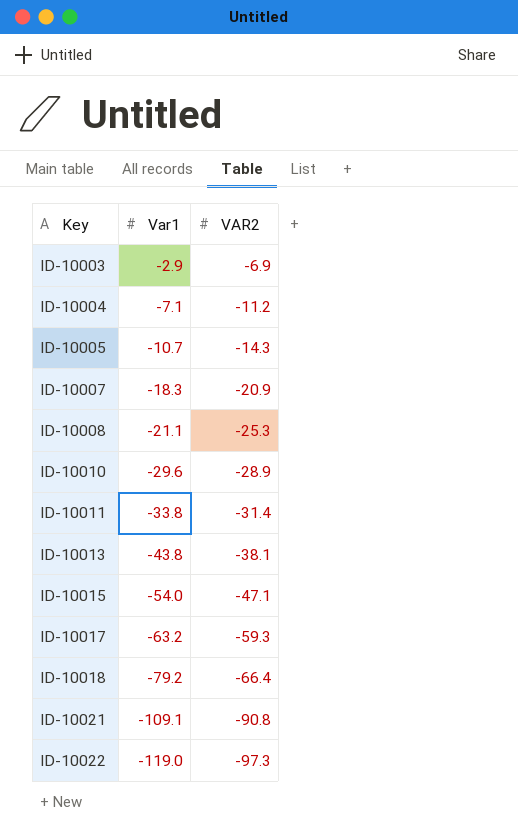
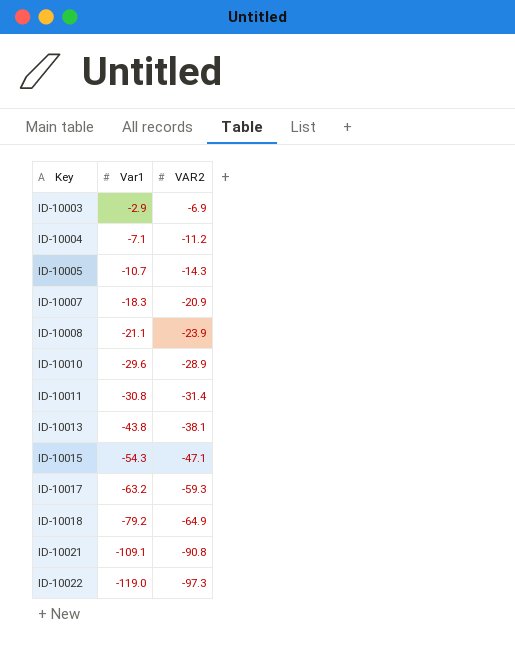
ID-10008 | VAR2: -25.3 -> -23.9
ID-10011 | Var1: -33.8 -> -30.8
ID-10015 | Var1: -54.0 -> -54.3
ID-10018 | VAR2: -66.4 -> -64.9

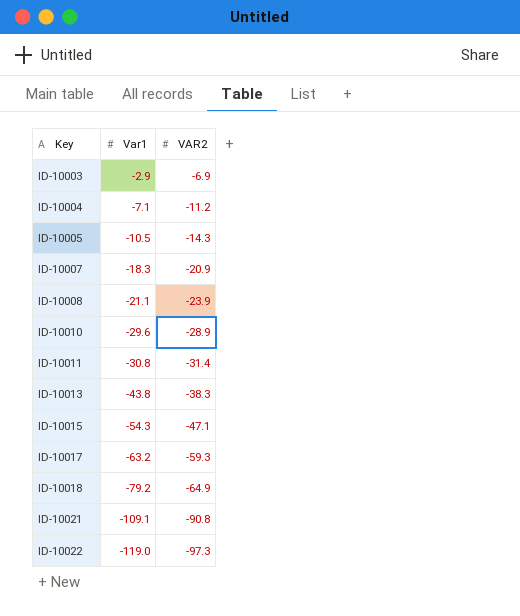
ID-10005 | Var1: -10.7 -> -10.5
ID-10013 | VAR2: -38.1 -> -38.3

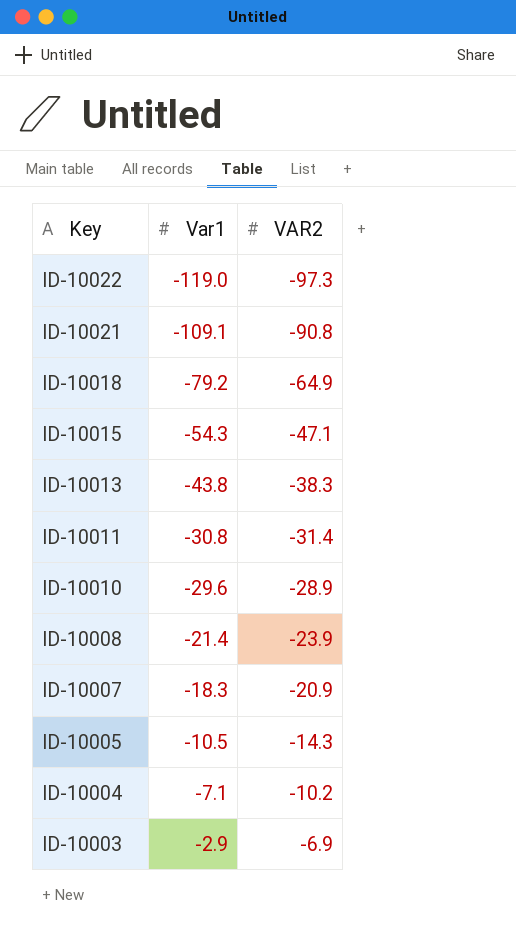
row order: Key ascending -> Key descending
row ID-10017: -63.2 | -59.3 -> none
ID-10008 | Var1: -21.1 -> -21.4
ID-10004 | VAR2: -11.2 -> -10.2

